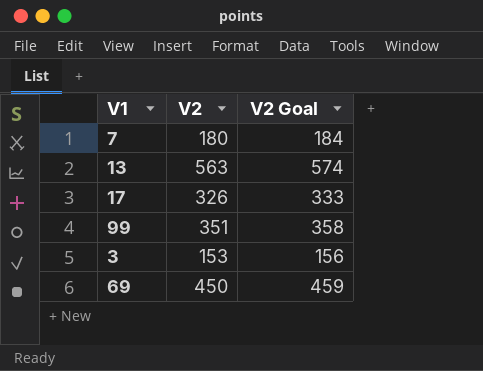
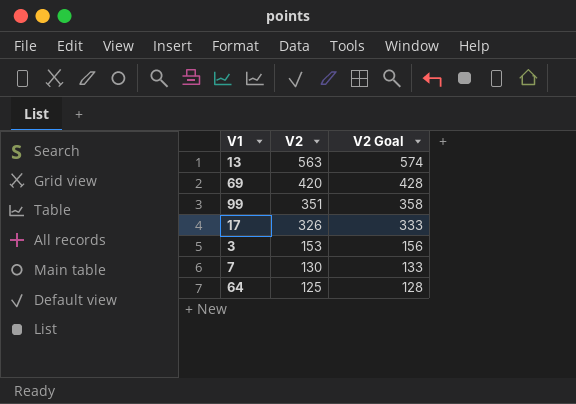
row order: none -> V2 descending
69 | V2: 450 -> 420
69 | V2 Goal: 459 -> 428
7 | V2: 180 -> 130
7 | V2 Goal: 184 -> 133
row 64: none -> 125 | 128

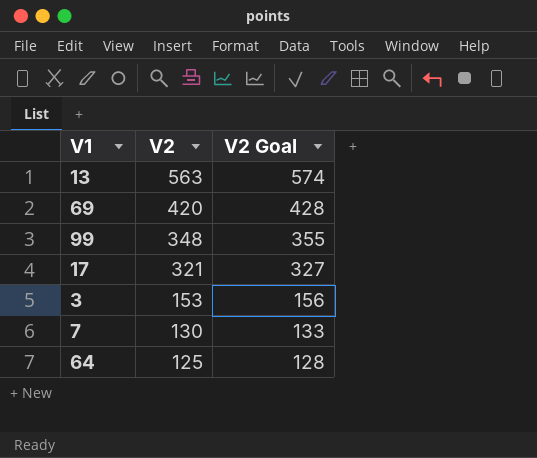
99 | V2: 351 -> 348
99 | V2 Goal: 358 -> 355
17 | V2: 326 -> 321
17 | V2 Goal: 333 -> 327

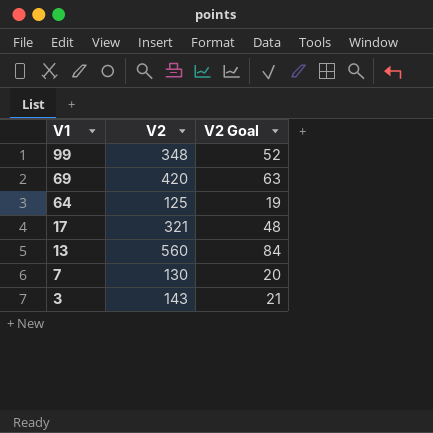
row order: V2 descending -> V1 descending
column V2 Goal | formula: [V2] * 1.02 -> [V2] * 0.15
13 | V2: 563 -> 560
3 | V2: 153 -> 143

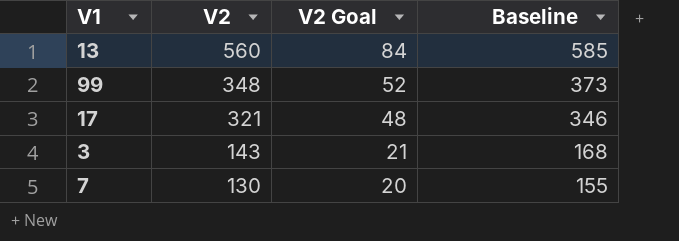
row order: V1 descending -> V2 descending
column Baseline | formula: none -> [V2] + 25
row 69: 420 | 63 -> none
row 64: 125 | 19 -> none

